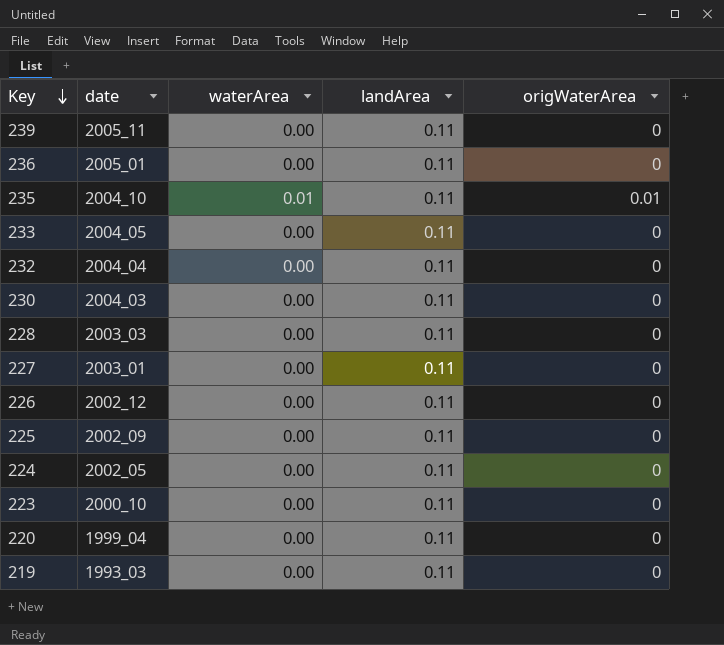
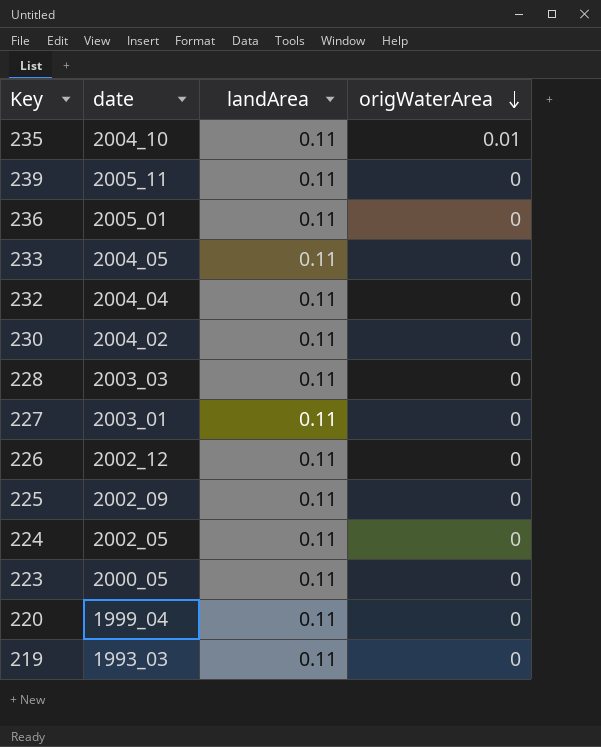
row order: Key descending -> origWaterArea descending
column waterArea | position: 3 -> none
230 | date: 2004_03 -> 2004_02
223 | date: 2000_10 -> 2000_05

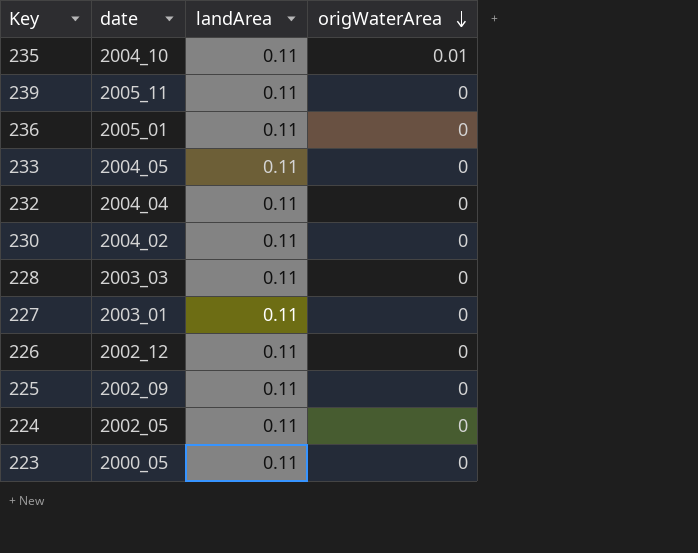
row 220: 1999_04 | 0.11 | 0 -> none
row 219: 1993_03 | 0.11 | 0 -> none

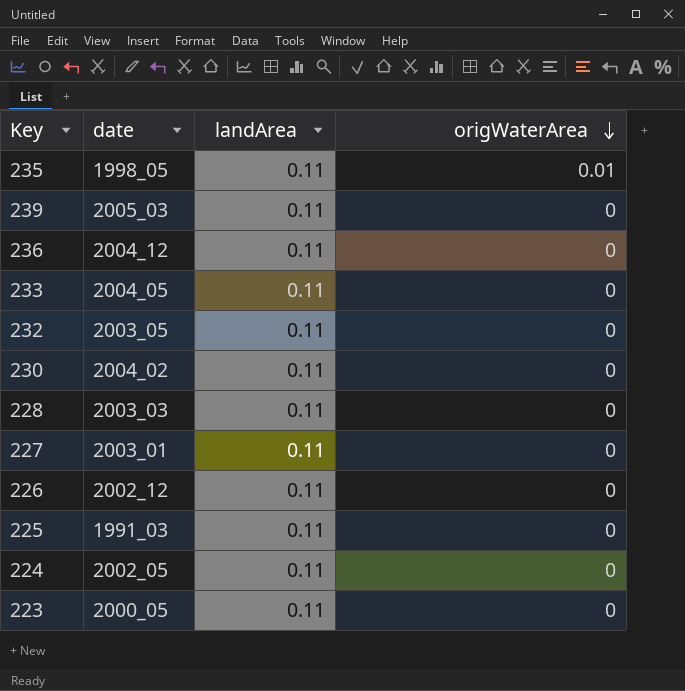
235 | date: 2004_10 -> 1998_05
239 | date: 2005_11 -> 2005_03
236 | date: 2005_01 -> 2004_12
232 | date: 2004_04 -> 2003_05
225 | date: 2002_09 -> 1991_03

